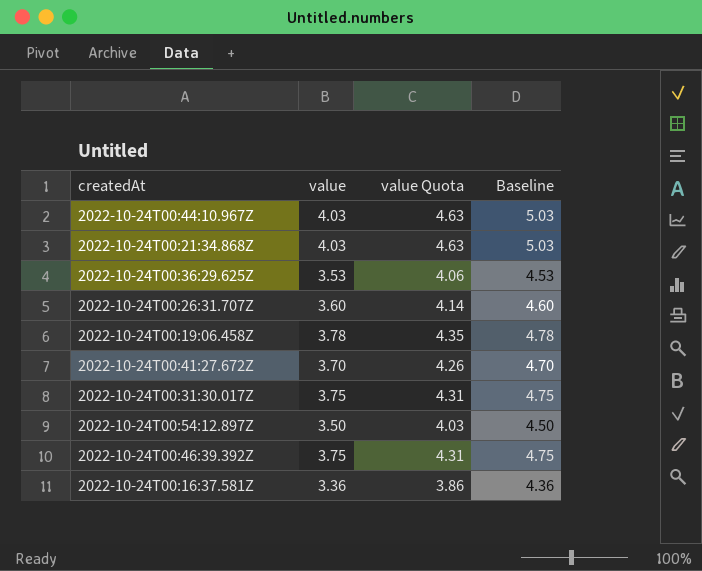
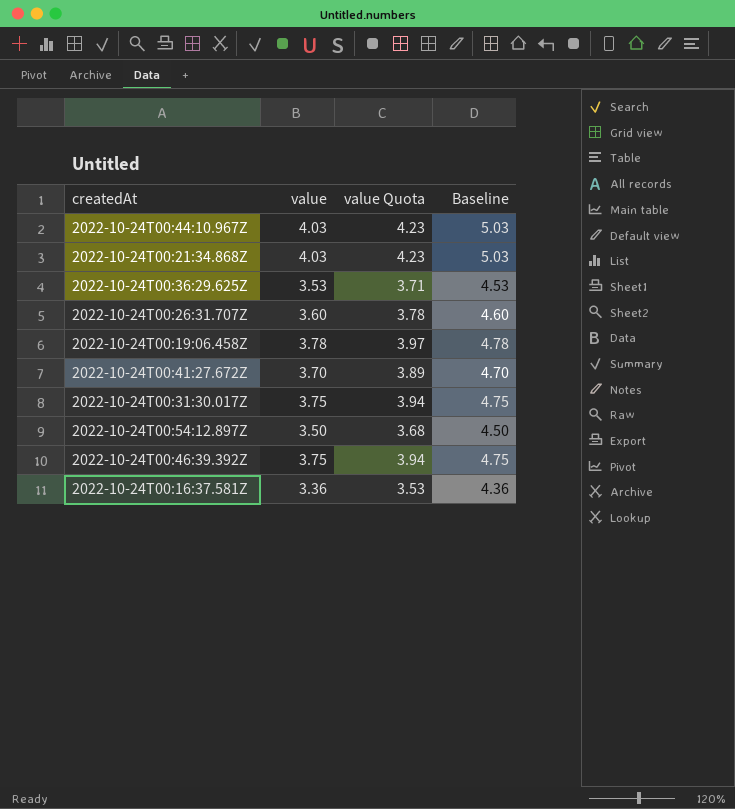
column value Quota | formula: [value] * 1.15 -> [value] * 1.05

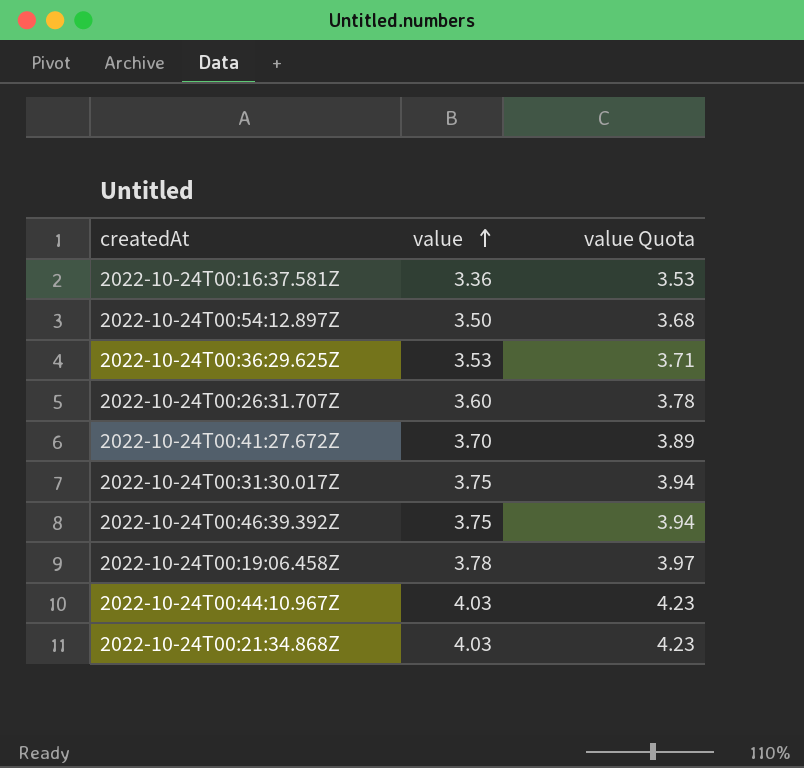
row order: none -> value ascending
column Baseline | formula: [value] + 1 -> none

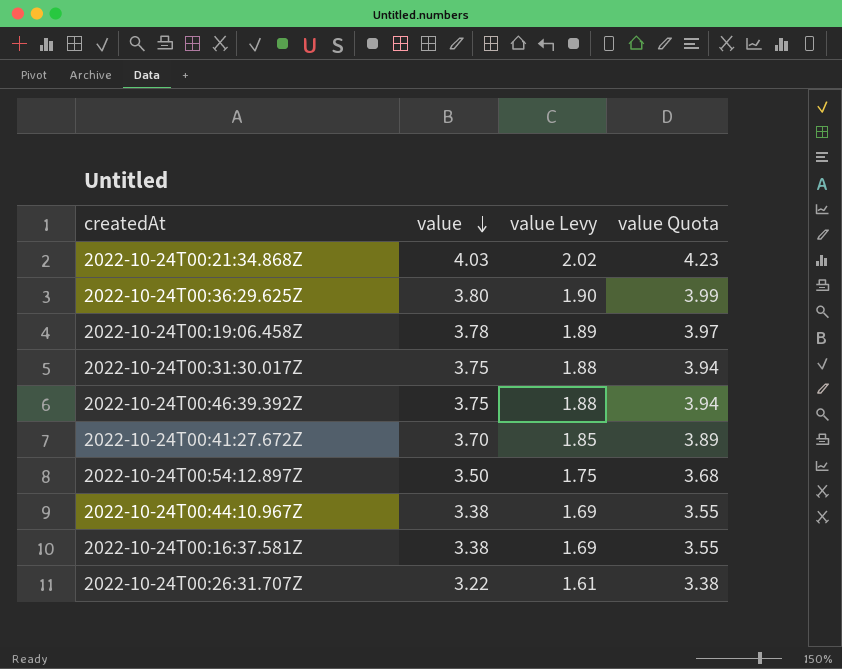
row order: value ascending -> value descending
column value Levy | formula: none -> [value] * 0.5
2022-10-24T00:36:29.625Z | value: 3.53 -> 3.80
2022-10-24T00:36:29.625Z | value Quota: 3.71 -> 3.99
2022-10-24T00:44:10.967Z | value: 4.03 -> 3.38
2022-10-24T00:44:10.967Z | value Quota: 4.23 -> 3.55
2022-10-24T00:16:37.581Z | value: 3.36 -> 3.38
2022-10-24T00:16:37.581Z | value Quota: 3.53 -> 3.55
2022-10-24T00:26:31.707Z | value: 3.60 -> 3.22
2022-10-24T00:26:31.707Z | value Quota: 3.78 -> 3.38

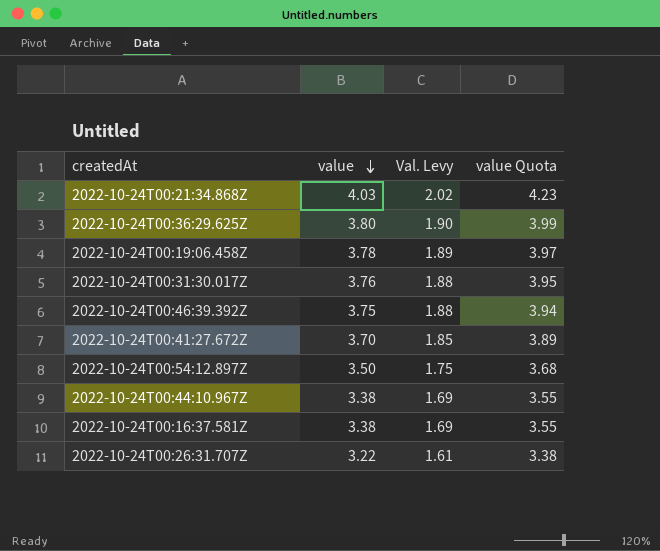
column name: value Levy -> Val. Levy
2022-10-24T00:31:30.017Z | value: 3.75 -> 3.76
2022-10-24T00:31:30.017Z | value Quota: 3.94 -> 3.95

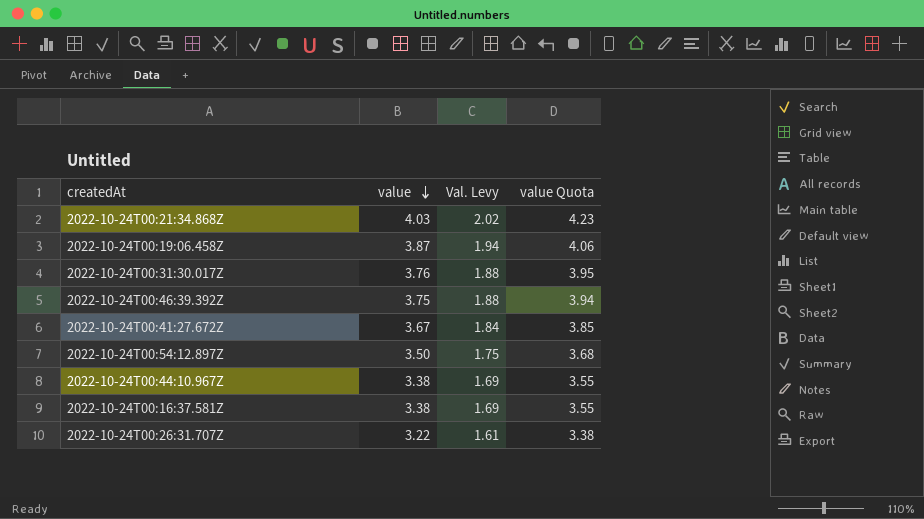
row 2022-10-24T00:36:29.625Z: 3.80 | 1.90 | 3.99 -> none
2022-10-24T00:19:06.458Z | value: 3.78 -> 3.87
2022-10-24T00:19:06.458Z | Val. Levy: 1.89 -> 1.94
2022-10-24T00:19:06.458Z | value Quota: 3.97 -> 4.06
2022-10-24T00:41:27.672Z | value: 3.70 -> 3.67
2022-10-24T00:41:27.672Z | Val. Levy: 1.85 -> 1.84
2022-10-24T00:41:27.672Z | value Quota: 3.89 -> 3.85

